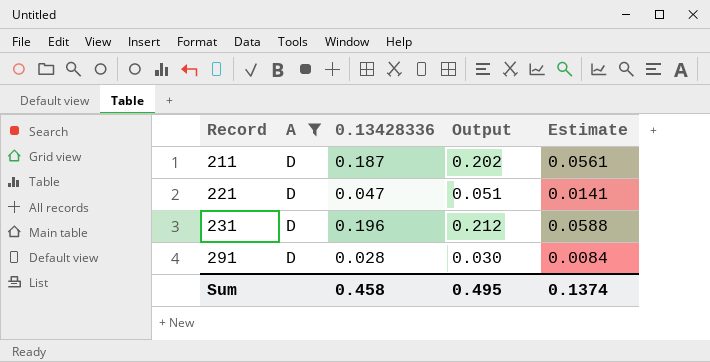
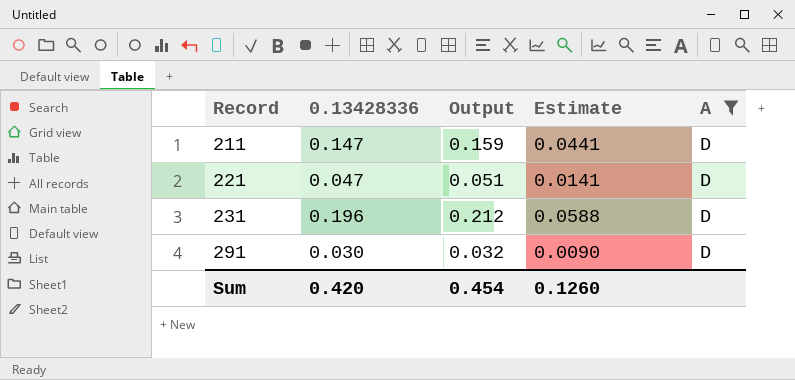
column A | position: 2 -> 5
211 | 0.13428336: 0.187 -> 0.147
211 | Output: 0.202 -> 0.159
211 | Estimate: 0.0561 -> 0.0441
291 | 0.13428336: 0.028 -> 0.030
291 | Output: 0.030 -> 0.032
291 | Estimate: 0.0084 -> 0.0090
Sum | 0.13428336: 0.458 -> 0.420
Sum | Output: 0.495 -> 0.454
Sum | Estimate: 0.1374 -> 0.1260

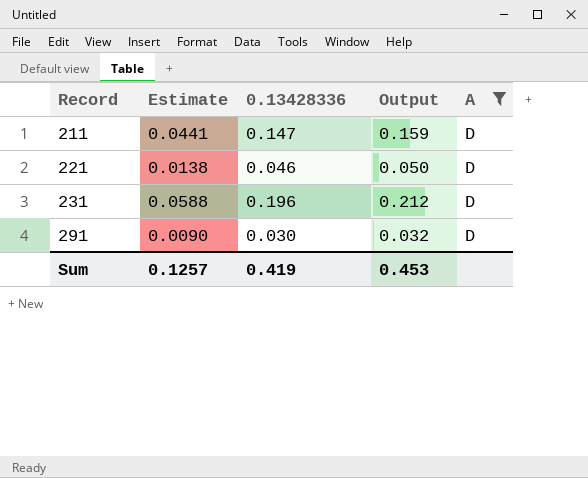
column Estimate | position: 4 -> 2
221 | Estimate: 0.0141 -> 0.0138
221 | 0.13428336: 0.047 -> 0.046
221 | Output: 0.051 -> 0.050
Sum | Estimate: 0.1260 -> 0.1257
Sum | 0.13428336: 0.420 -> 0.419
Sum | Output: 0.454 -> 0.453

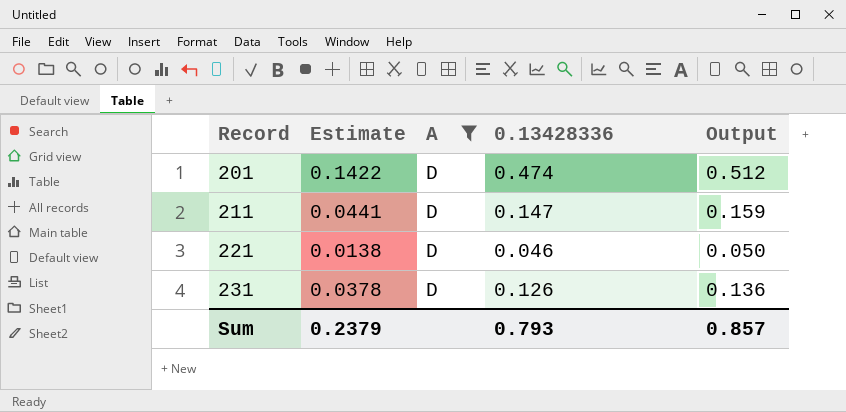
column A | position: 5 -> 3
row 291: 0.0090 | 0.030 | 0.032 | D -> none
row 201: none -> 0.1422 | D | 0.474 | 0.512
231 | Estimate: 0.0588 -> 0.0378
231 | 0.13428336: 0.196 -> 0.126
231 | Output: 0.212 -> 0.136
Sum | Estimate: 0.1257 -> 0.2379
Sum | 0.13428336: 0.419 -> 0.793
Sum | Output: 0.453 -> 0.857

